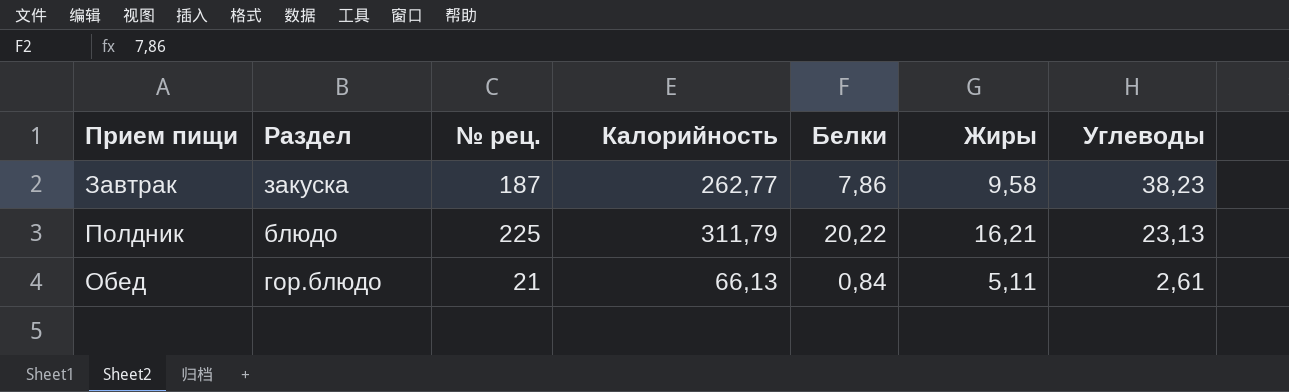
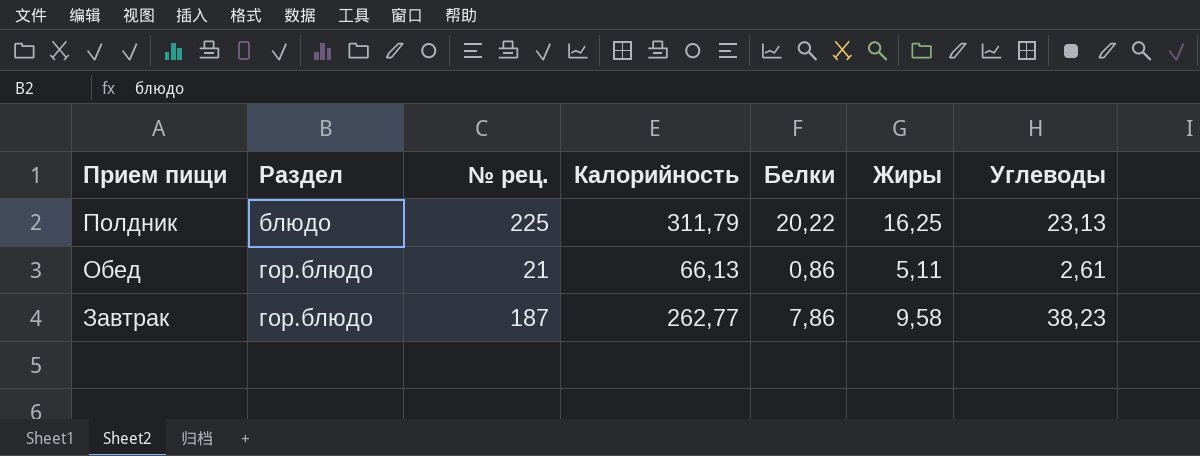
row order: Углеводы descending -> Прием пищи descending
Полдник | Жиры: 16,21 -> 16,25
Обед | Белки: 0,84 -> 0,86
Завтрак | Раздел: закуска -> гор.блюдо

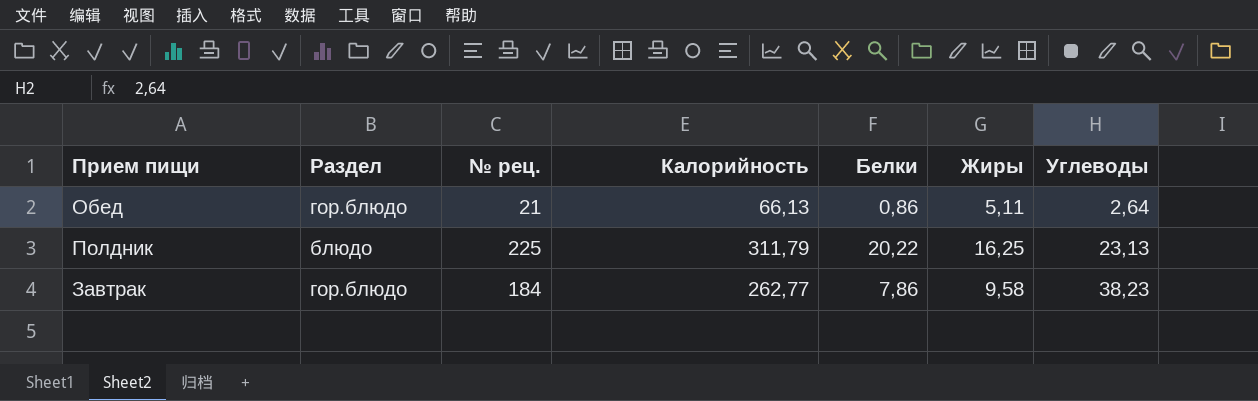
row order: Прием пищи descending -> Углеводы ascending
Обед | Углеводы: 2,61 -> 2,64
Завтрак | № рец.: 187 -> 184

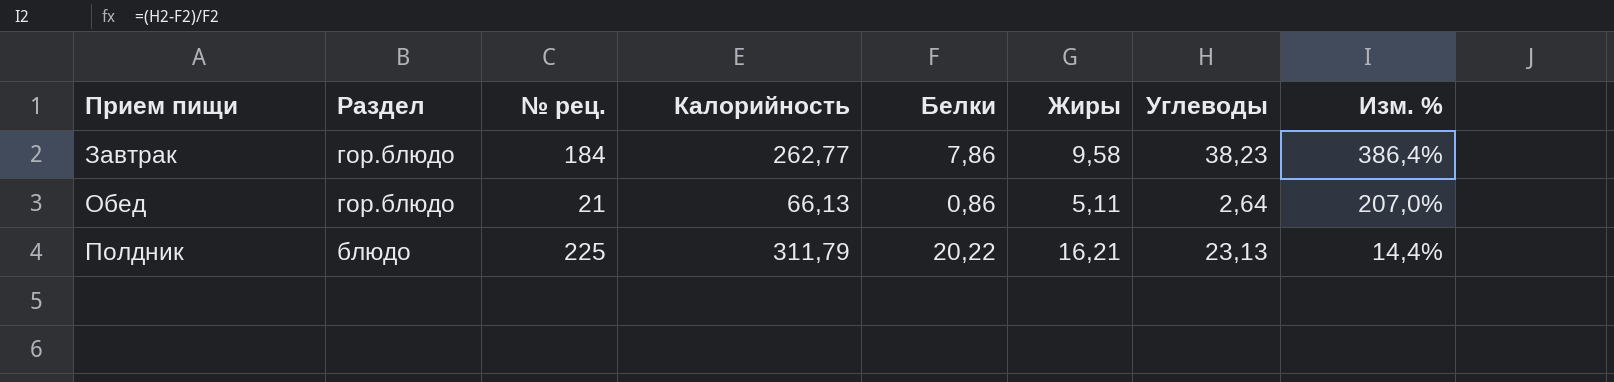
row order: Углеводы ascending -> Прием пищи ascending
column Изм. % | formula: none -> ([Углеводы] - [Белки]) / [Белки]
Полдник | Жиры: 16,25 -> 16,21

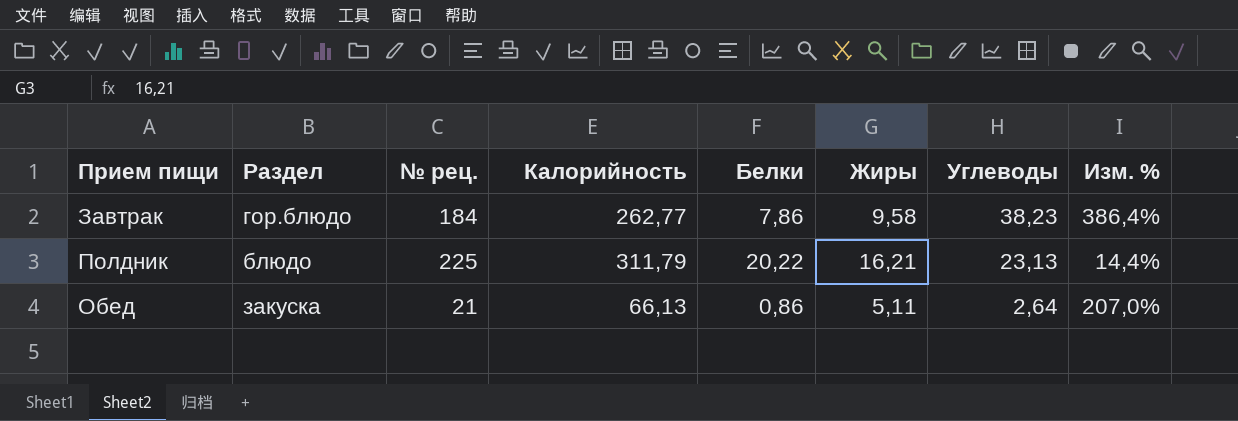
row order: Прием пищи ascending -> Углеводы descending
Обед | Раздел: гор.блюдо -> закуска

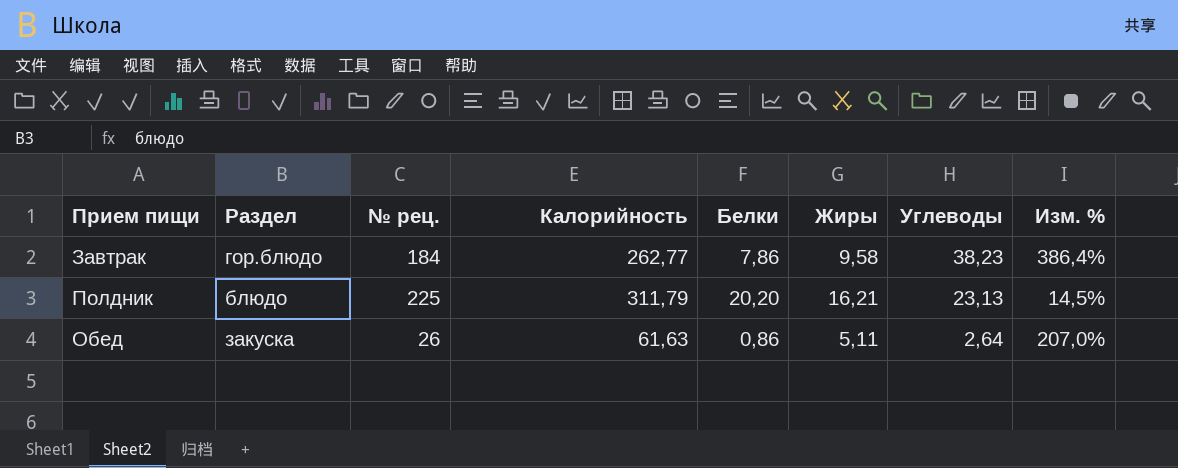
Полдник | Белки: 20,22 -> 20,20
Полдник | Изм. %: 14,4% -> 14,5%
Обед | № рец.: 21 -> 26
Обед | Калорийность: 66,13 -> 61,63

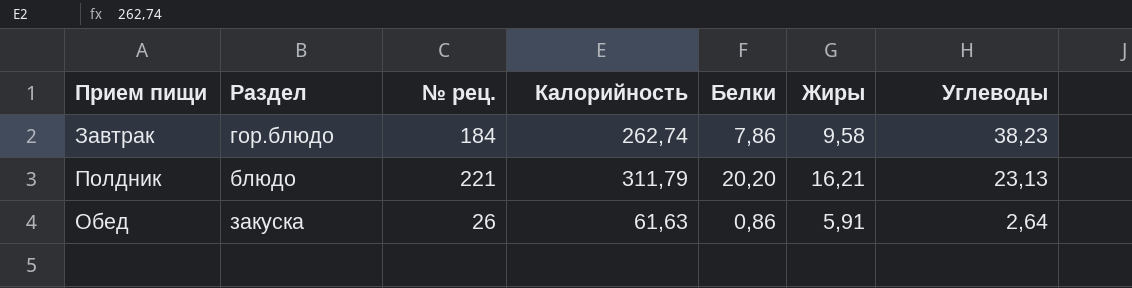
column Изм. % | formula: ([Углеводы] - [Белки]) / [Белки] -> none
Завтрак | Калорийность: 262,77 -> 262,74
Полдник | № рец.: 225 -> 221
Обед | Жиры: 5,11 -> 5,91

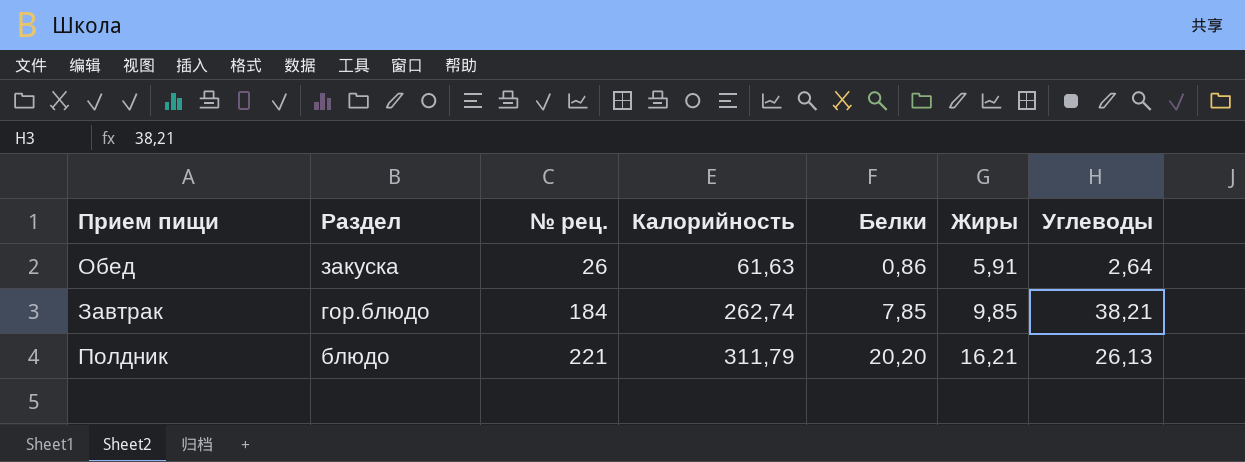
row order: Углеводы descending -> Раздел descending
Завтрак | Белки: 7,86 -> 7,85
Завтрак | Жиры: 9,58 -> 9,85
Завтрак | Углеводы: 38,23 -> 38,21
Полдник | Углеводы: 23,13 -> 26,13

